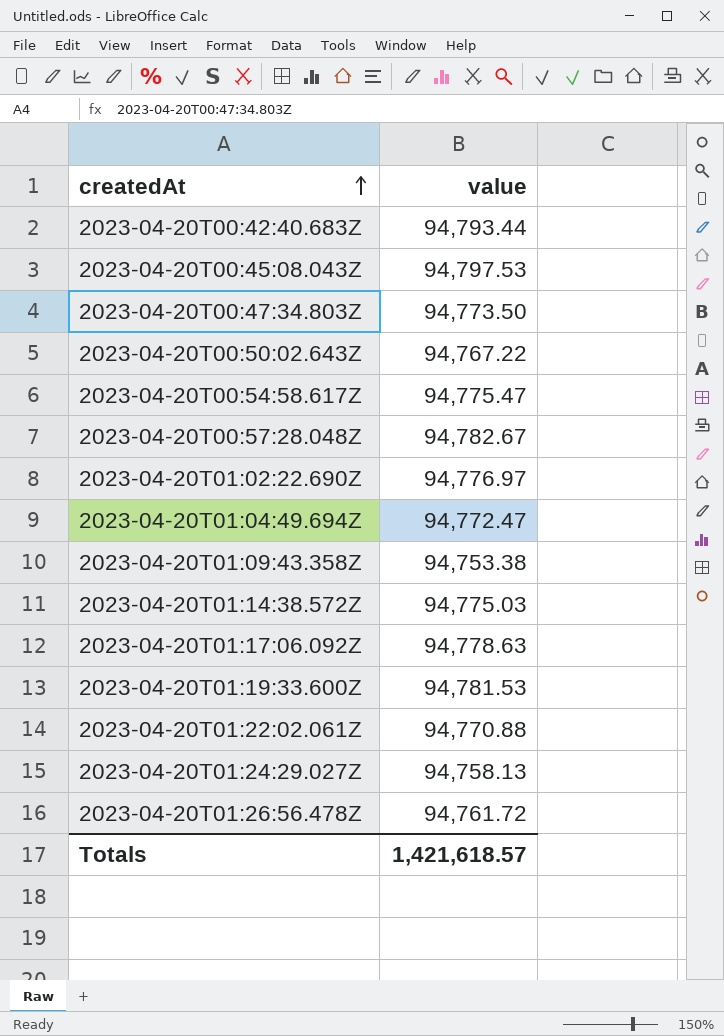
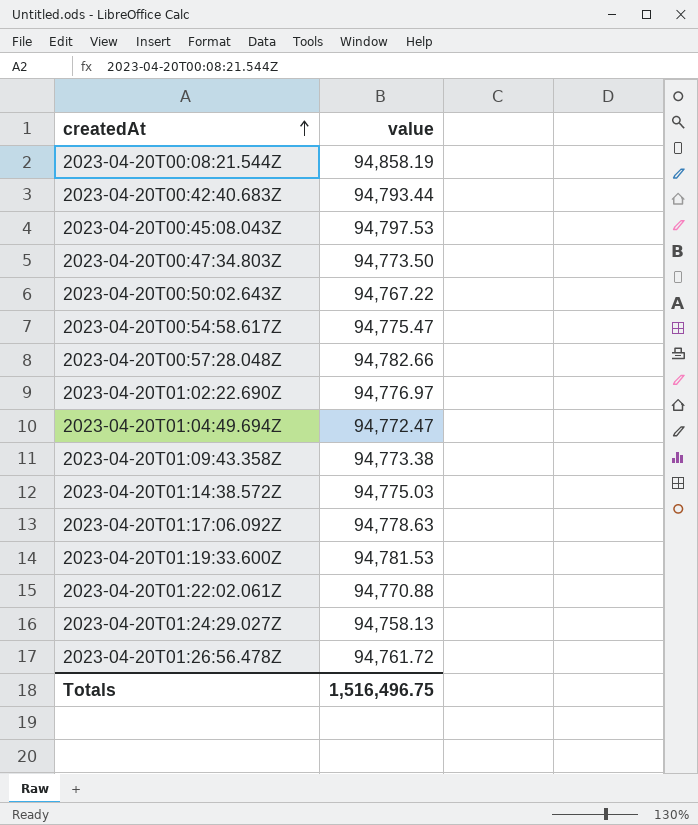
row 2023-04-20T00:08:21.544Z: none -> 94,858.19
2023-04-20T00:57:28.048Z | value: 94,782.67 -> 94,782.66
2023-04-20T01:09:43.358Z | value: 94,753.38 -> 94,773.38
Totals | value: 1,421,618.57 -> 1,516,496.75

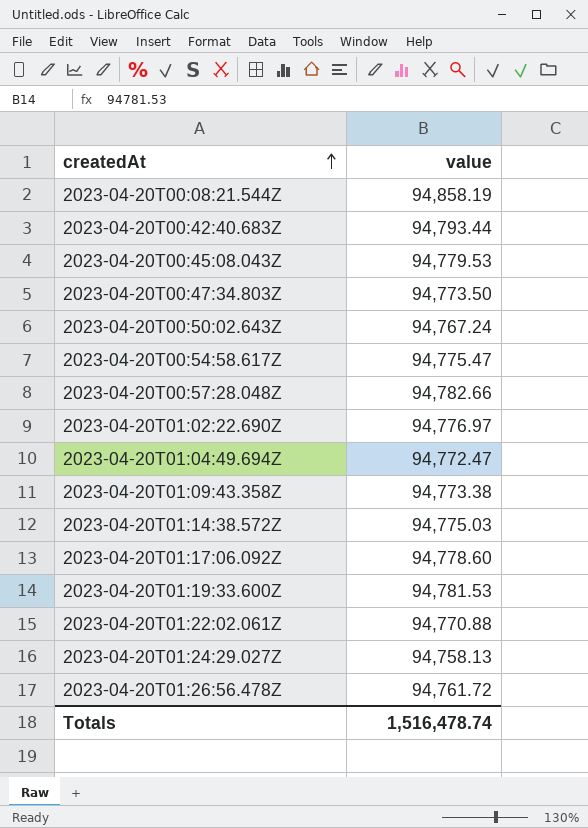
2023-04-20T00:45:08.043Z | value: 94,797.53 -> 94,779.53
2023-04-20T00:50:02.643Z | value: 94,767.22 -> 94,767.24
2023-04-20T01:17:06.092Z | value: 94,778.63 -> 94,778.60
Totals | value: 1,516,496.75 -> 1,516,478.74

